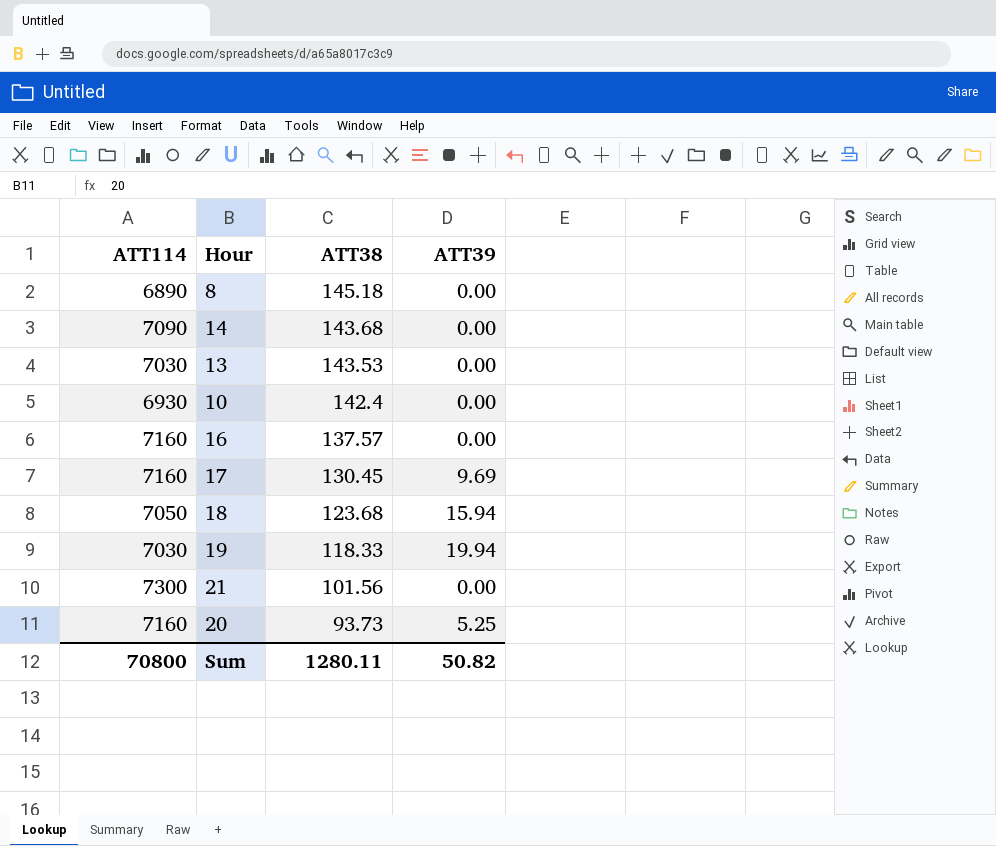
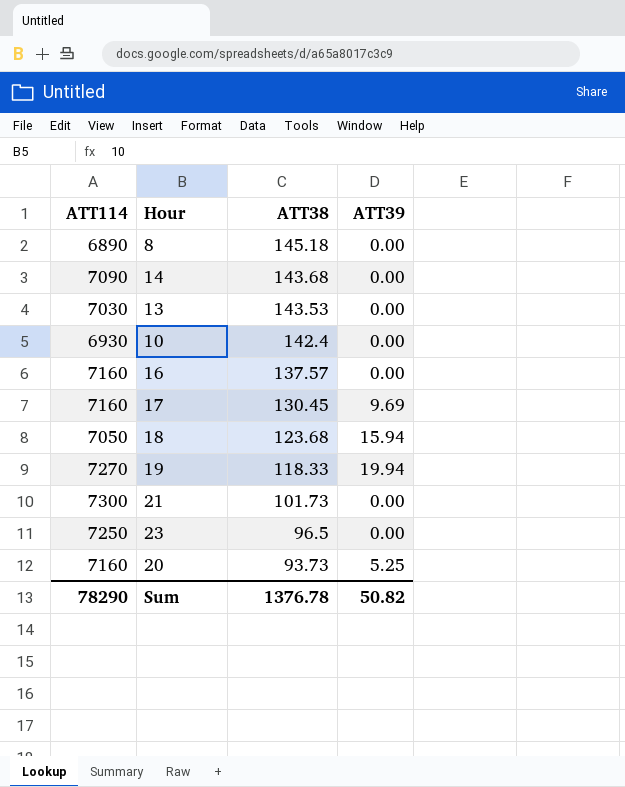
19 | ATT114: 7030 -> 7270
21 | ATT38: 101.56 -> 101.73
row 23: none -> 7250 | 96.5 | 0.00
Sum | ATT114: 70800 -> 78290
Sum | ATT38: 1280.11 -> 1376.78

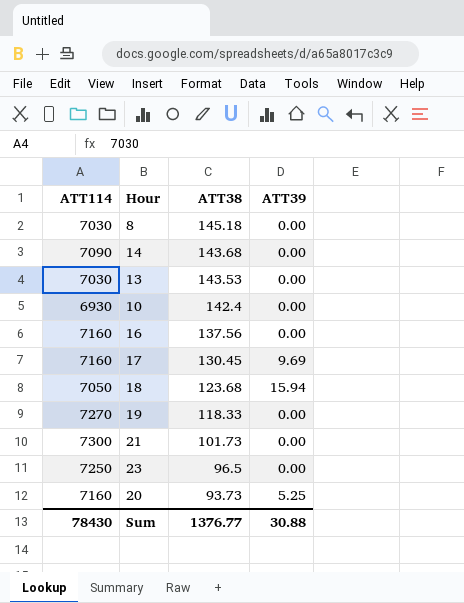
8 | ATT114: 6890 -> 7030
16 | ATT38: 137.57 -> 137.56
19 | ATT39: 19.94 -> 0.00
Sum | ATT114: 78290 -> 78430
Sum | ATT38: 1376.78 -> 1376.77
Sum | ATT39: 50.82 -> 30.88

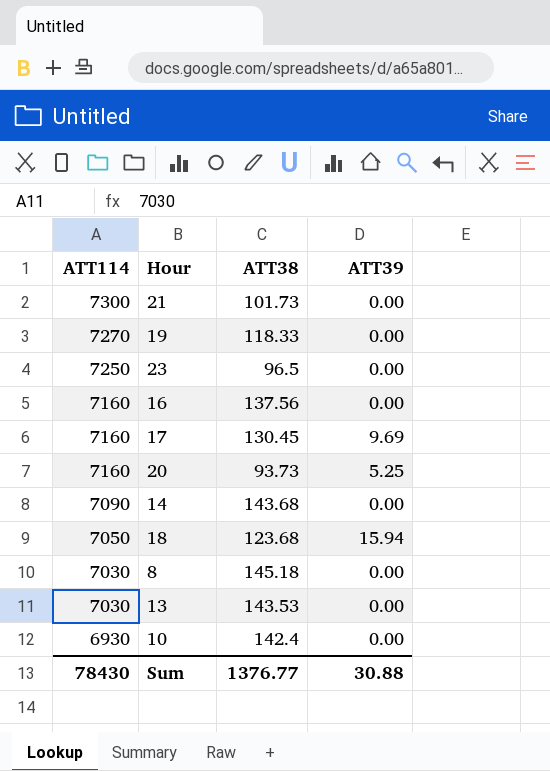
row order: ATT38 descending -> ATT114 descending

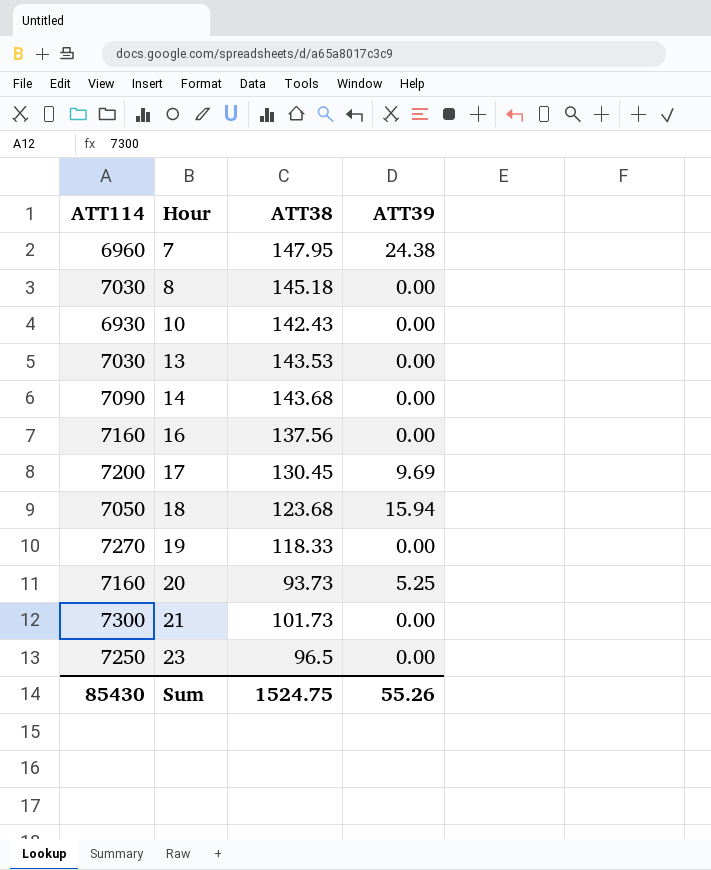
row order: ATT114 descending -> Hour ascending
row 7: none -> 6960 | 147.95 | 24.38
10 | ATT38: 142.4 -> 142.43
17 | ATT114: 7160 -> 7200
Sum | ATT114: 78430 -> 85430
Sum | ATT38: 1376.77 -> 1524.75
Sum | ATT39: 30.88 -> 55.26

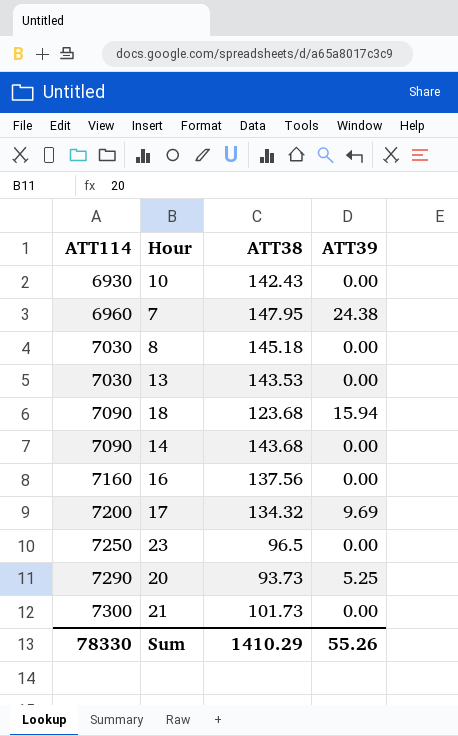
row order: Hour ascending -> ATT114 ascending
row 19: 7270 | 118.33 | 0.00 -> none
18 | ATT114: 7050 -> 7090
17 | ATT38: 130.45 -> 134.32
20 | ATT114: 7160 -> 7290
Sum | ATT114: 85430 -> 78330
Sum | ATT38: 1524.75 -> 1410.29

